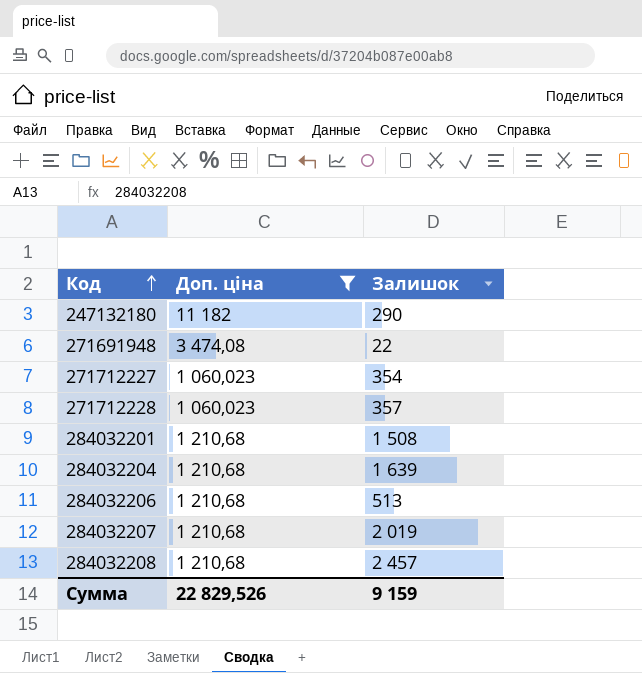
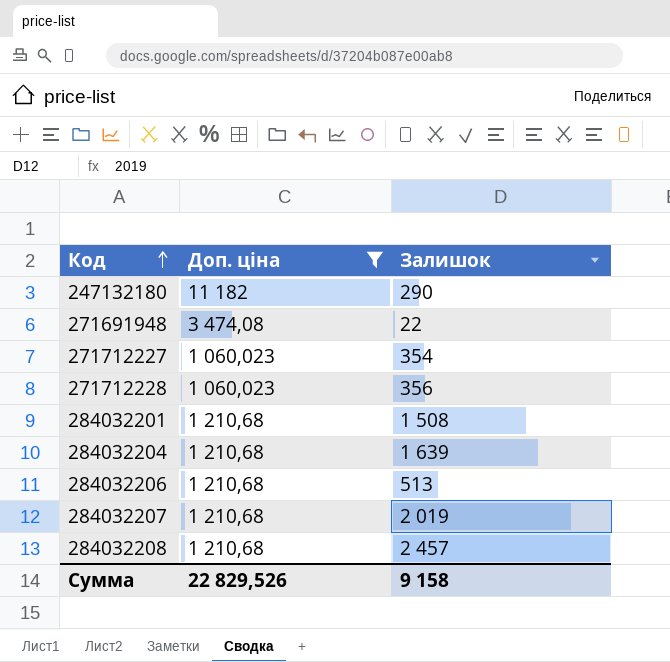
271712228 | Залишок: 357 -> 356
Сумма | Залишок: 9 159 -> 9 158

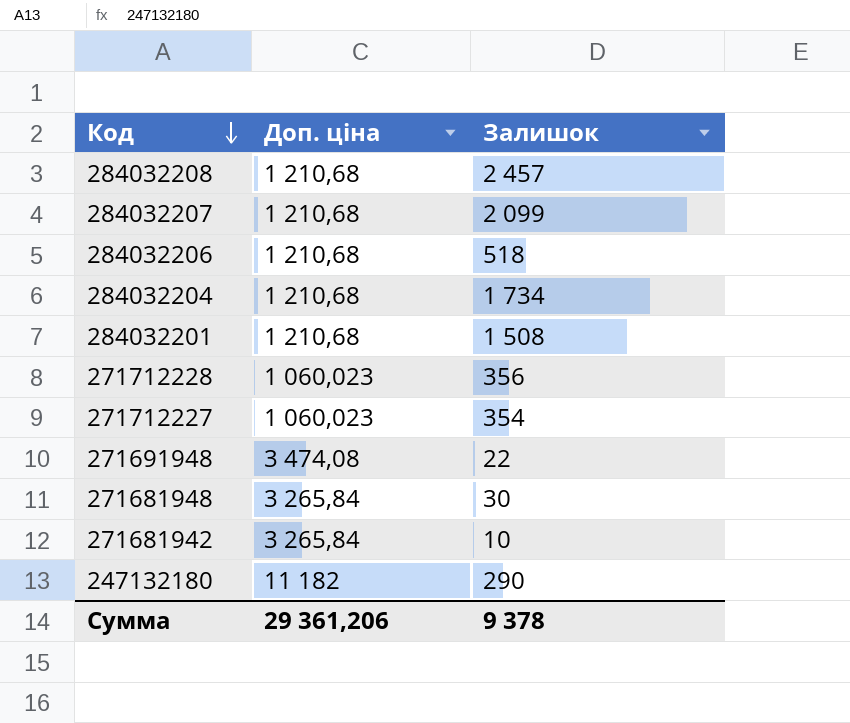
filter: Доп. ціна != 3 265,84 -> none
row order: Код ascending -> Код descending
284032207 | Залишок: 2 019 -> 2 099
284032206 | Залишок: 513 -> 518
284032204 | Залишок: 1 639 -> 1 734
Сумма | Доп. ціна: 22 829,526 -> 29 361,206
Сумма | Залишок: 9 158 -> 9 378

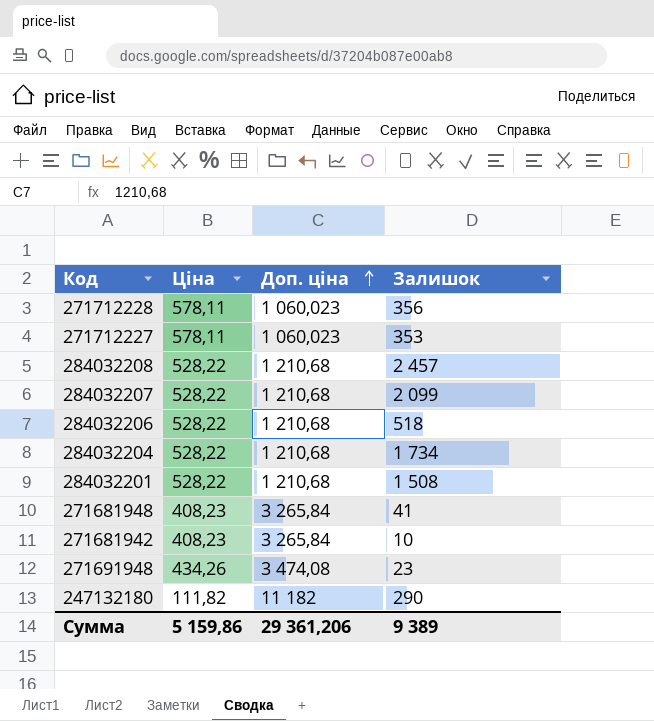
row order: Код descending -> Доп. ціна ascending
column Ціна | position: none -> 2
271712227 | Залишок: 354 -> 353
271681948 | Залишок: 30 -> 41
271691948 | Залишок: 22 -> 23
Сумма | Залишок: 9 378 -> 9 389

